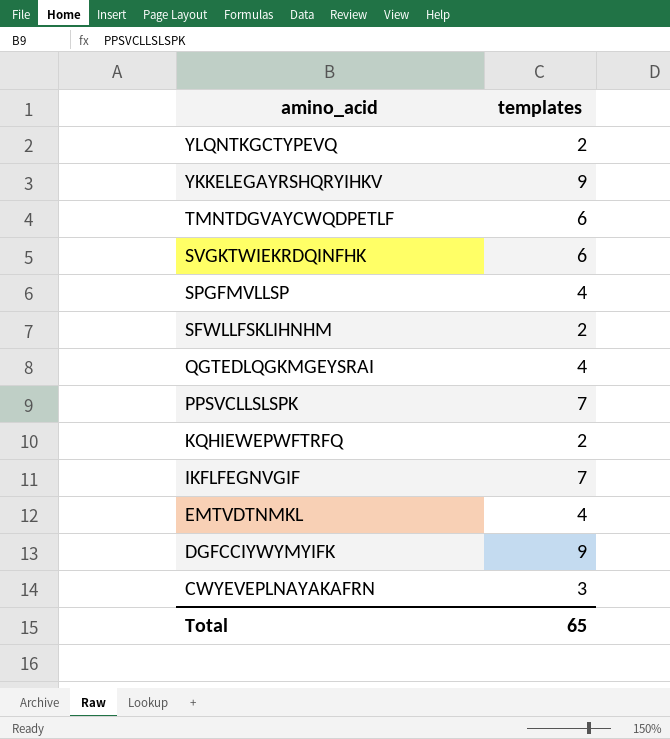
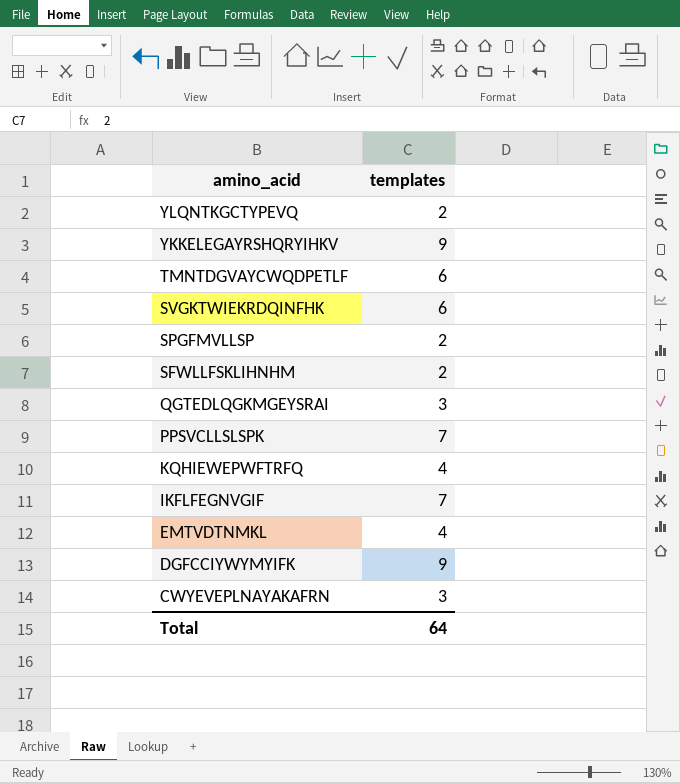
SPGFMVLLSP | templates: 4 -> 2
QGTEDLQGKMGEYSRAI | templates: 4 -> 3
KQHIEWEPWFTRFQ | templates: 2 -> 4
Total | templates: 65 -> 64

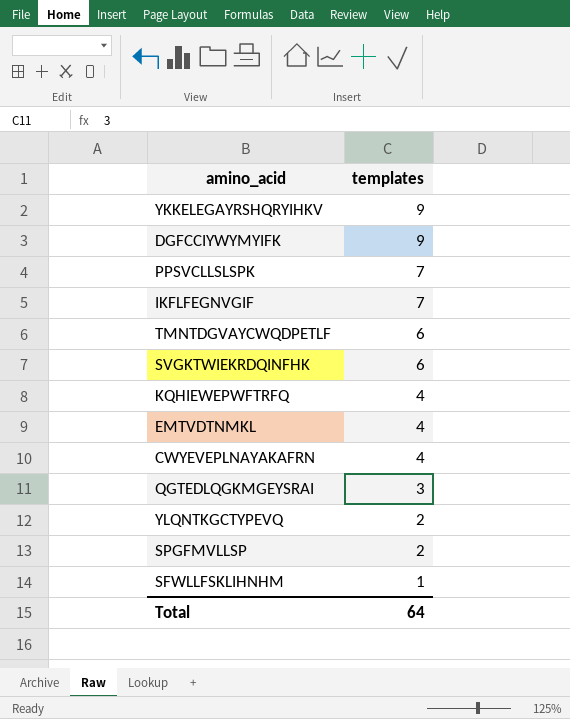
row order: amino_acid descending -> templates descending
CWYEVEPLNAYAKAFRN | templates: 3 -> 4
SFWLLFSKLIHNHM | templates: 2 -> 1

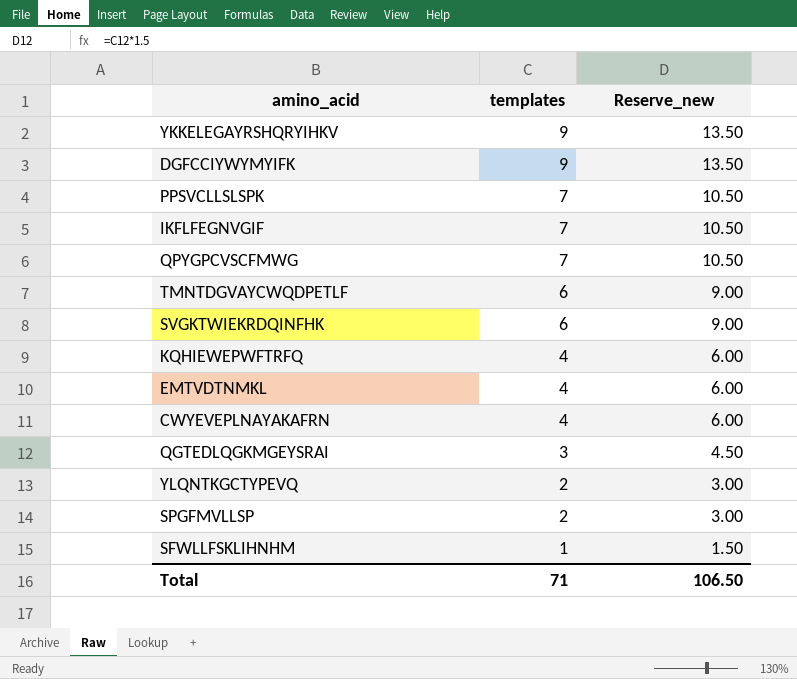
column Reserve_new | formula: none -> [templates] * 1.5
row QPYGPCVSCFMWG: none -> 7 | 10.50
Total | templates: 64 -> 71

